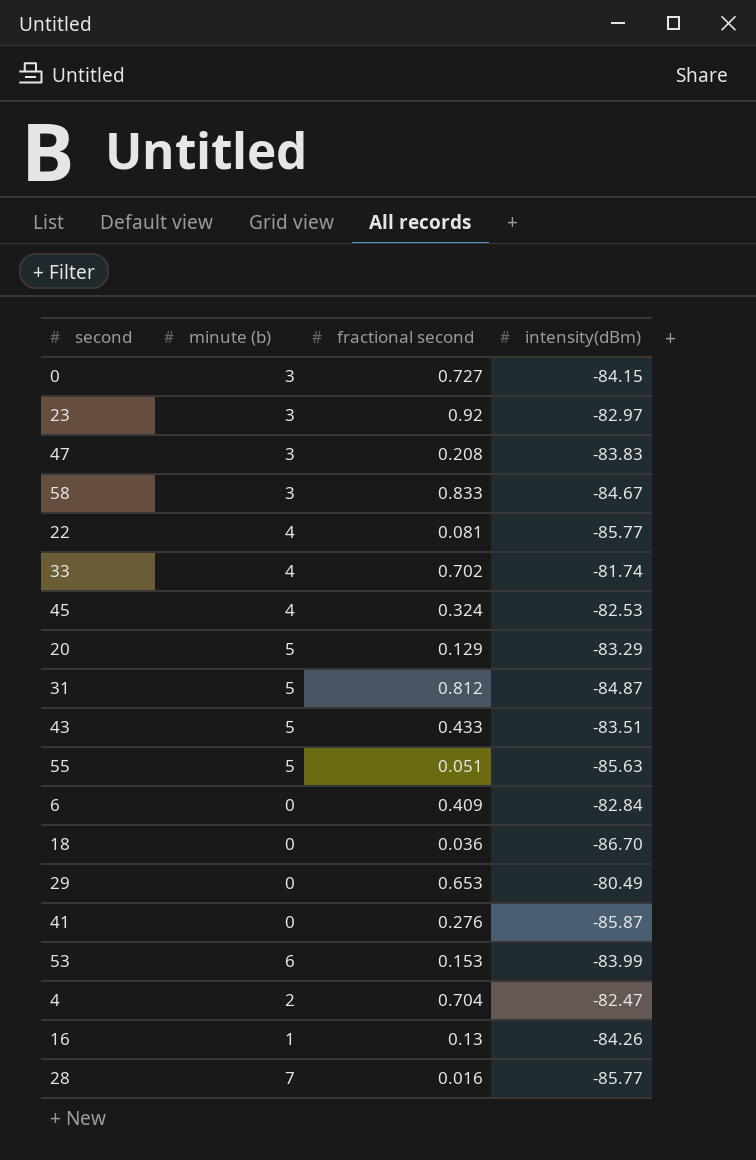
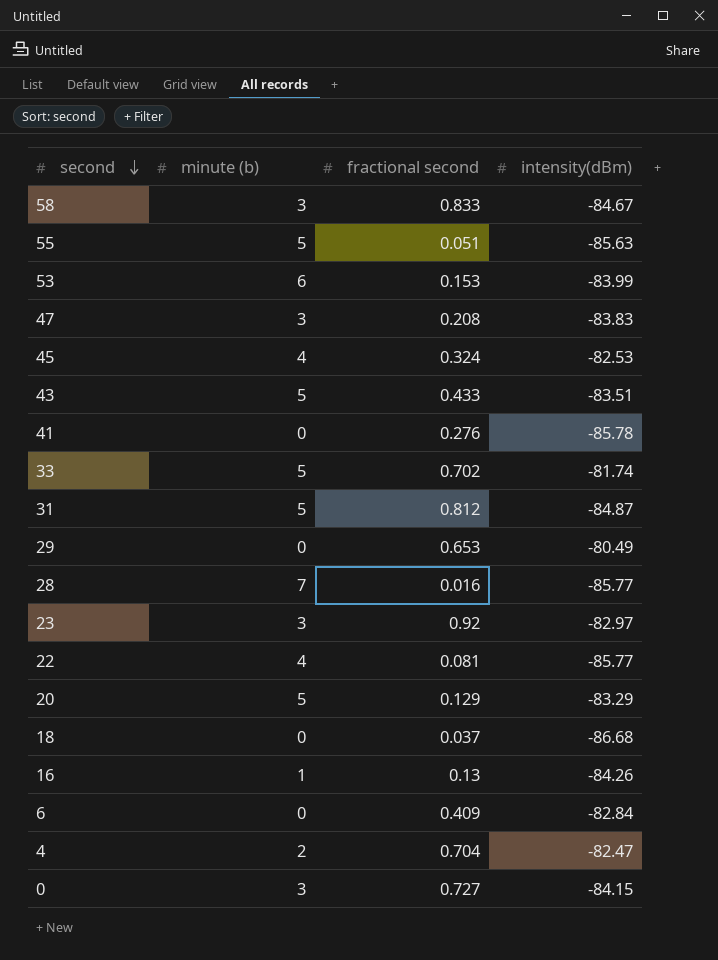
row order: none -> second descending
41 | intensity(dBm): -85.87 -> -85.78
33 | minute (b): 4 -> 5
18 | fractional second: 0.036 -> 0.037
18 | intensity(dBm): -86.70 -> -86.68

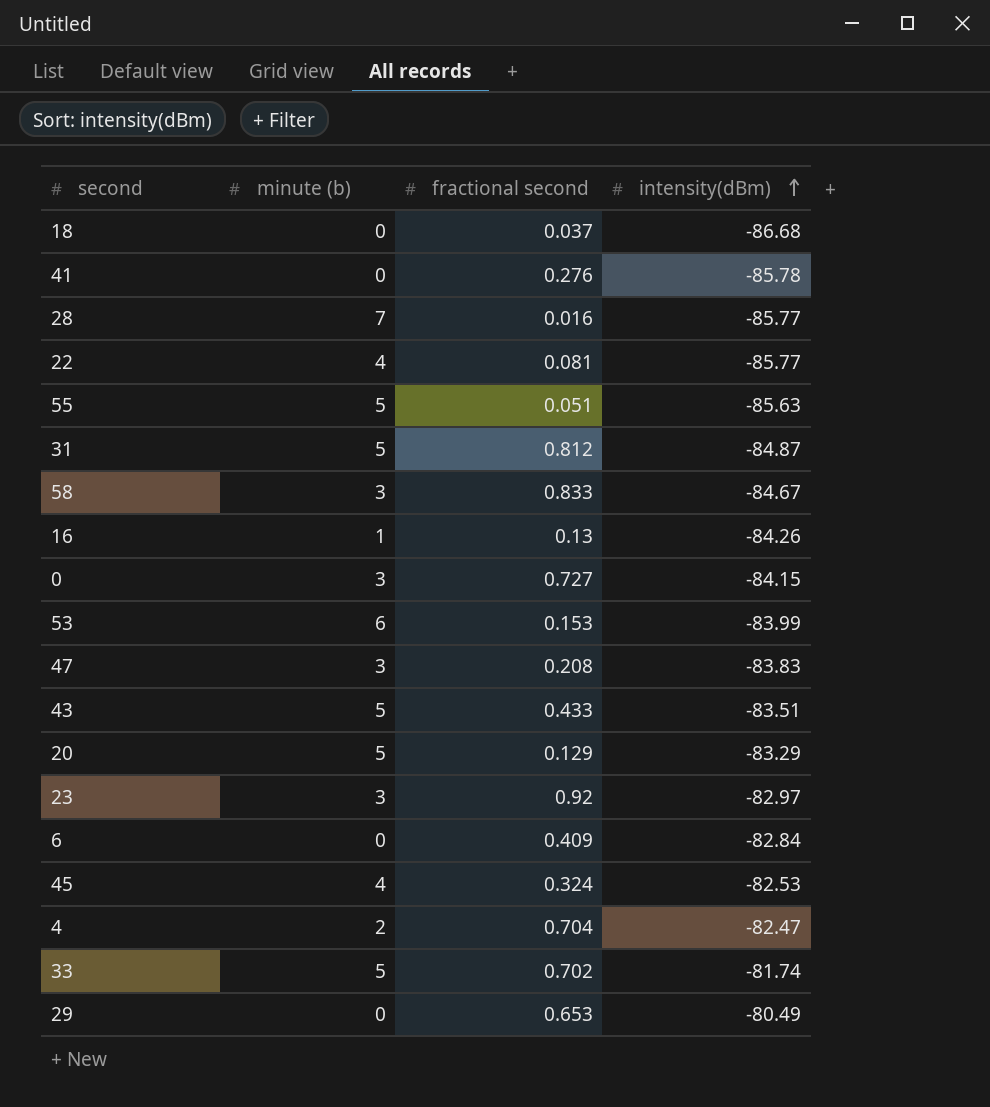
row order: second descending -> intensity(dBm) ascending

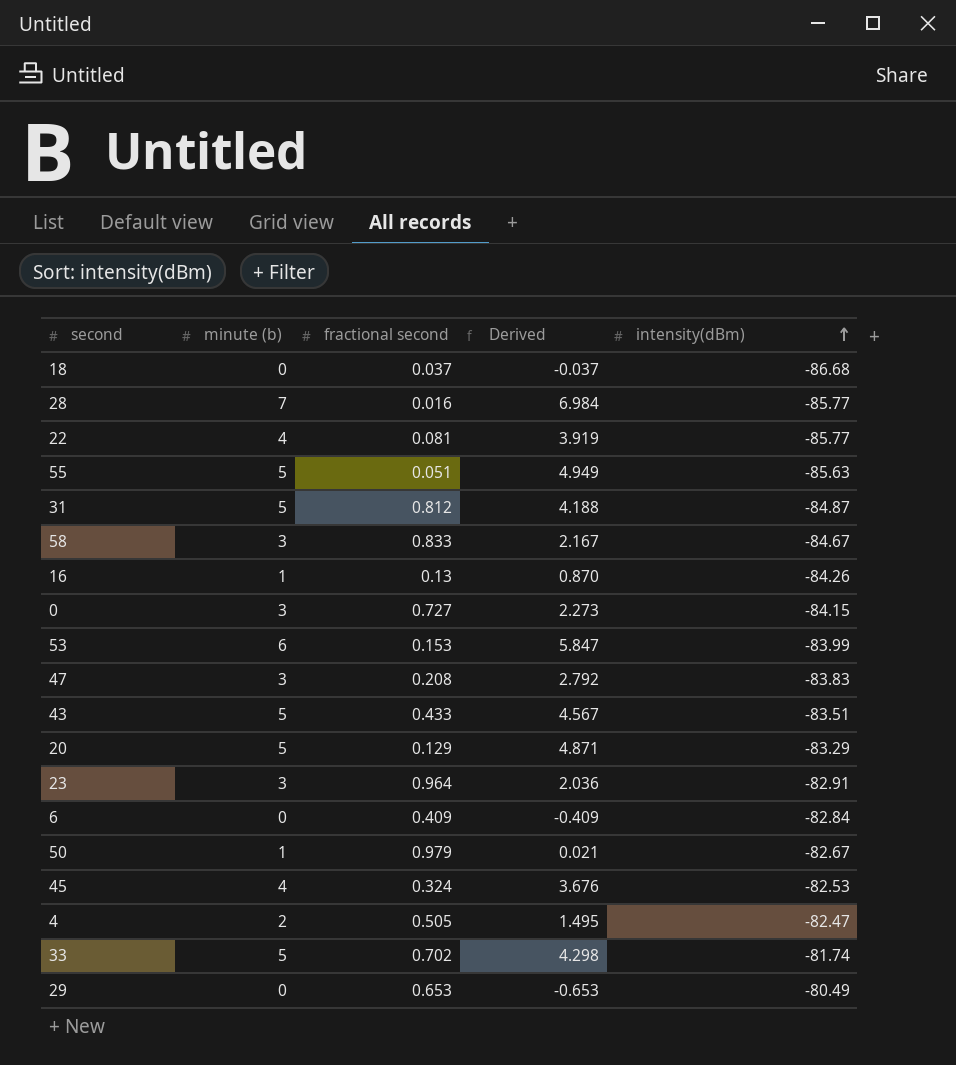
column Derived | formula: none -> [minute (b)] - [fractional second]
row 41: 0 | 0.276 | -85.78 -> none
23 | fractional second: 0.92 -> 0.964
23 | intensity(dBm): -82.97 -> -82.91
row 50: none -> 1 | 0.979 | 0.021 | -82.67
4 | fractional second: 0.704 -> 0.505

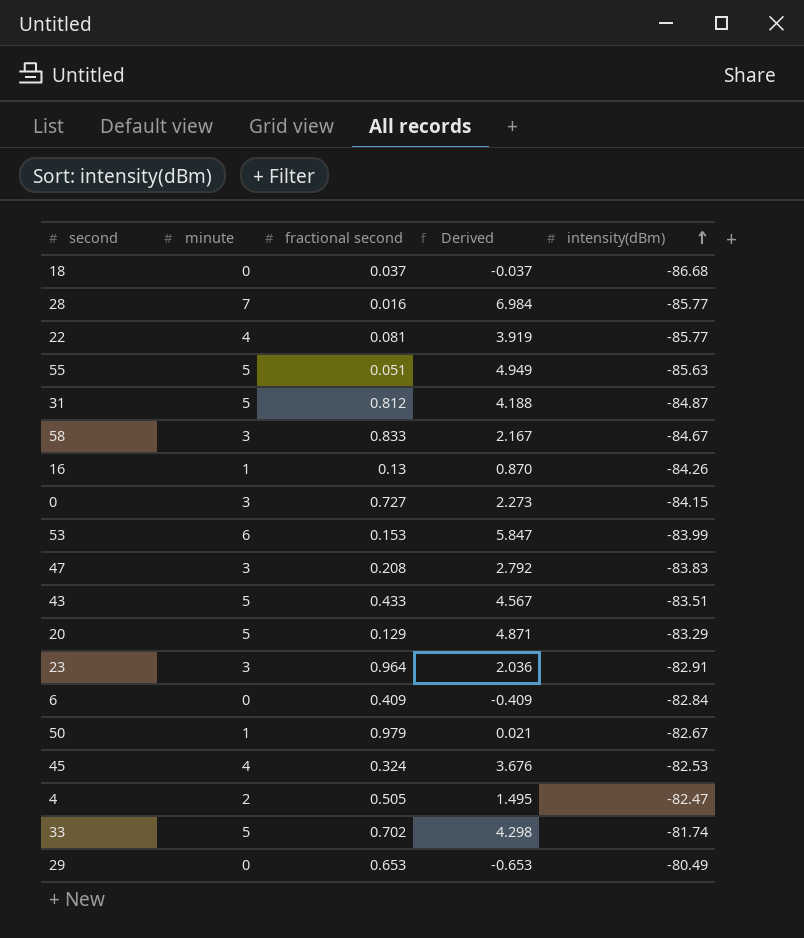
column name: minute (b) -> minute

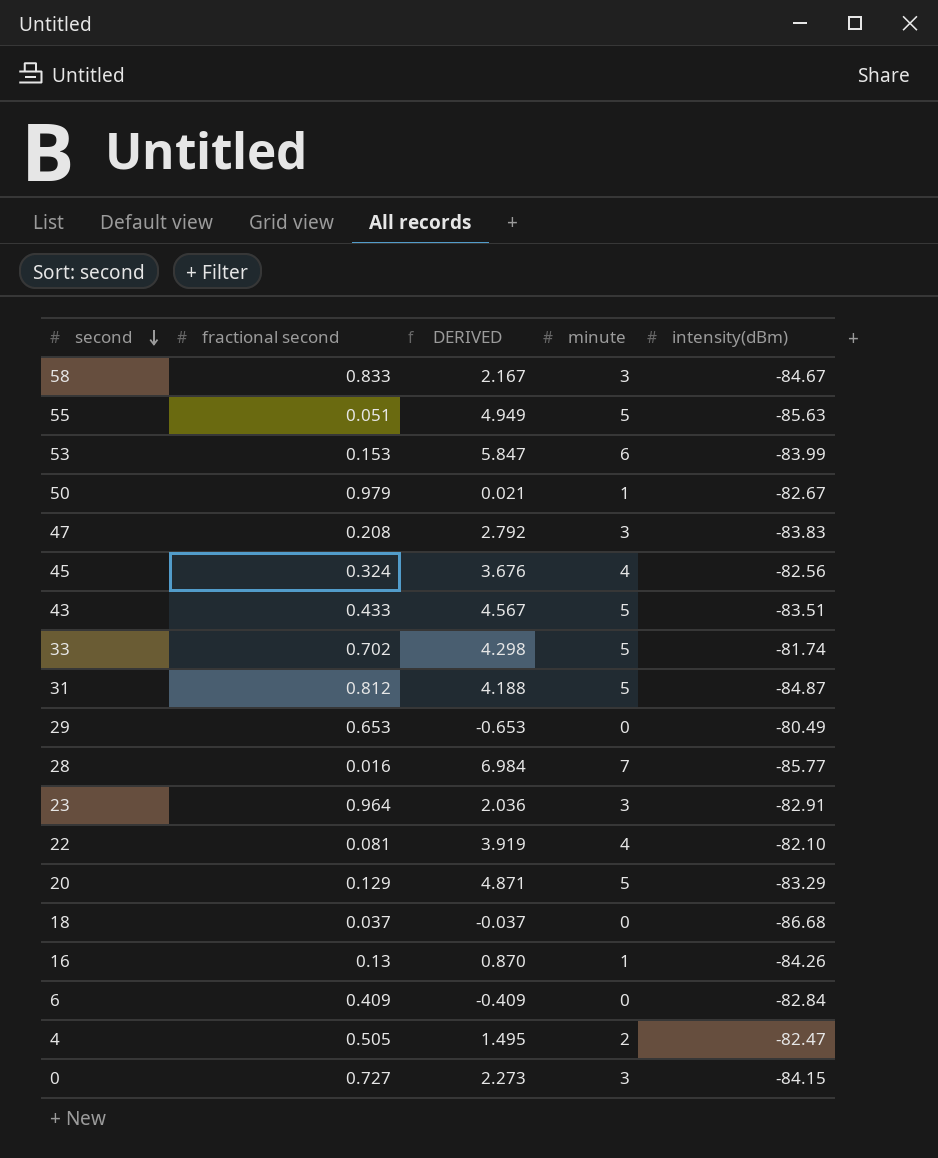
row order: intensity(dBm) ascending -> second descending
column name: Derived -> DERIVED
column minute | position: 2 -> 4
45 | intensity(dBm): -82.53 -> -82.56
22 | intensity(dBm): -85.77 -> -82.10

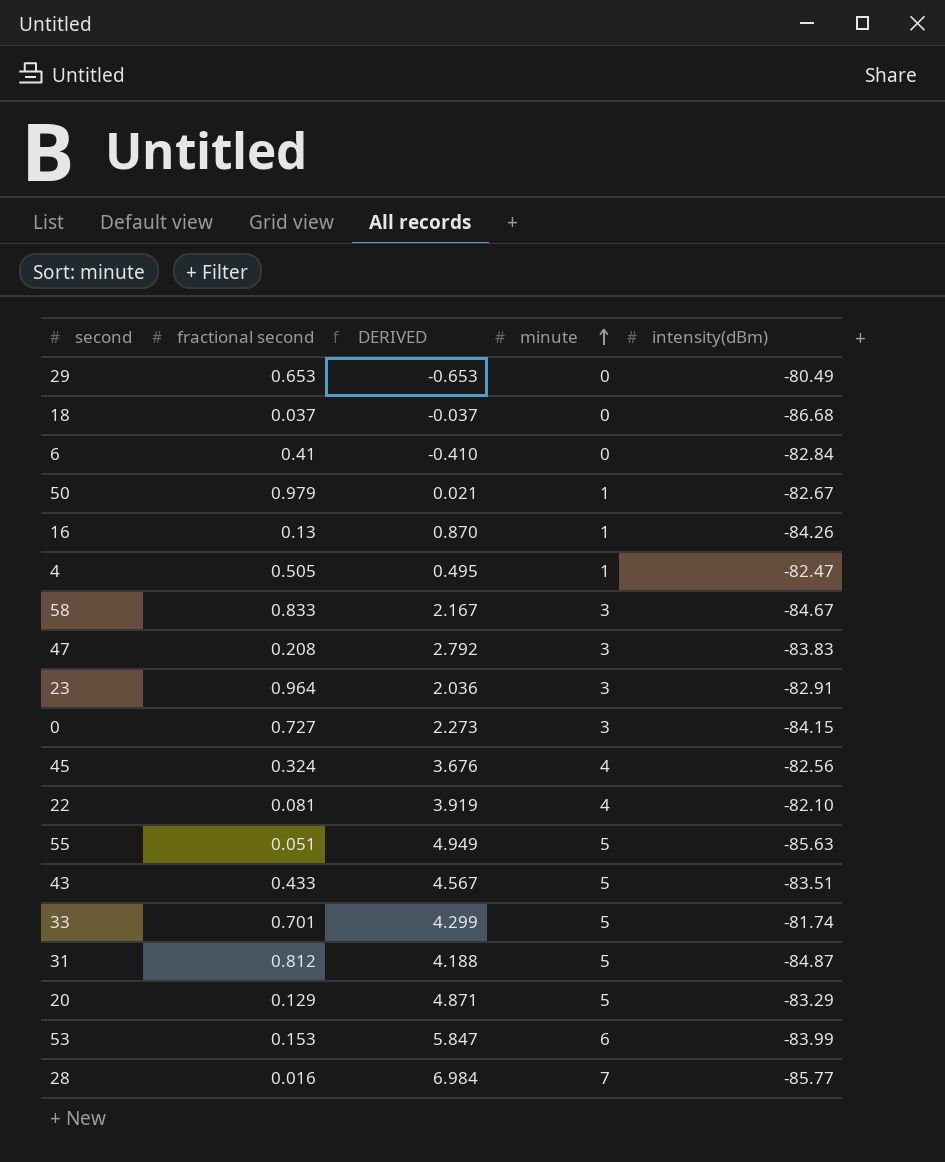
row order: second descending -> minute ascending
6 | fractional second: 0.409 -> 0.41
6 | DERIVED: -0.409 -> -0.410
4 | DERIVED: 1.495 -> 0.495
4 | minute: 2 -> 1
33 | fractional second: 0.702 -> 0.701
33 | DERIVED: 4.298 -> 4.299

